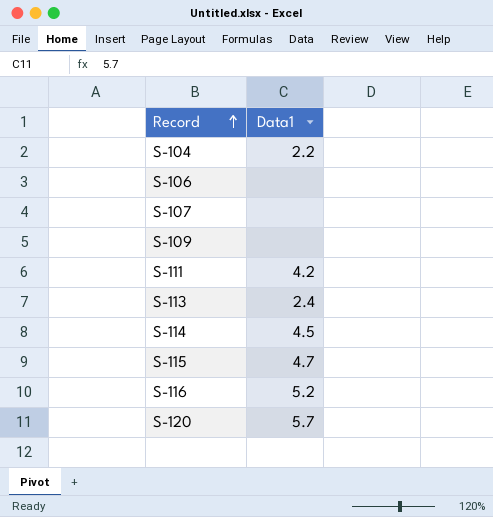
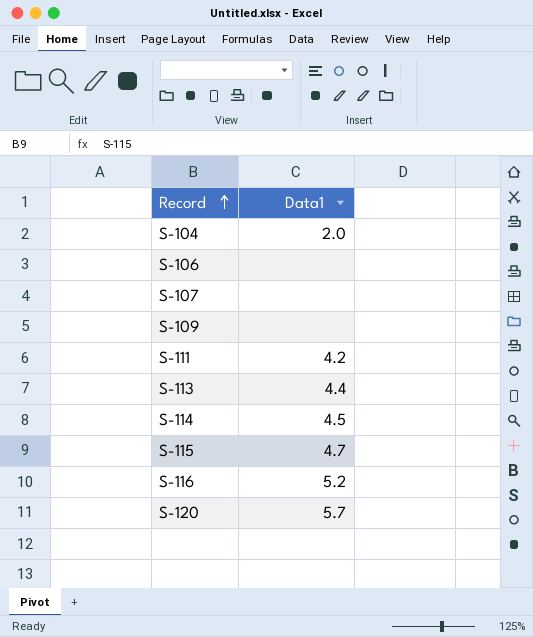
S-104 | Data1: 2.2 -> 2.0
S-113 | Data1: 2.4 -> 4.4

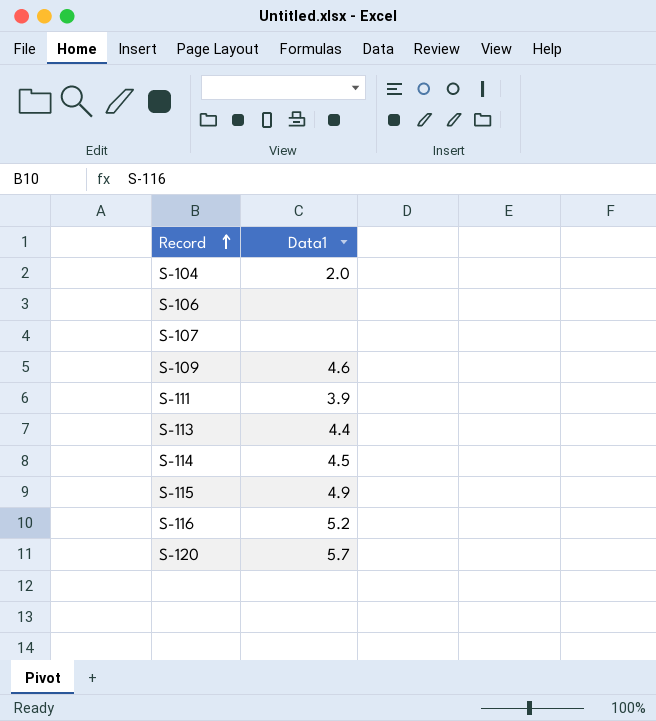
S-109 | Data1: none -> 4.6
S-111 | Data1: 4.2 -> 3.9
S-115 | Data1: 4.7 -> 4.9

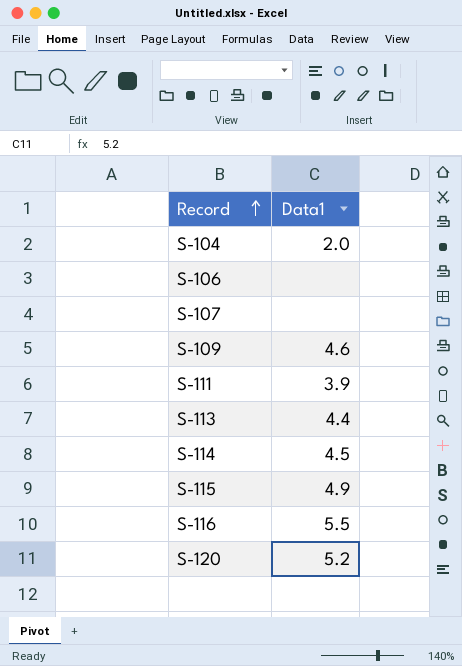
S-116 | Data1: 5.2 -> 5.5
S-120 | Data1: 5.7 -> 5.2

